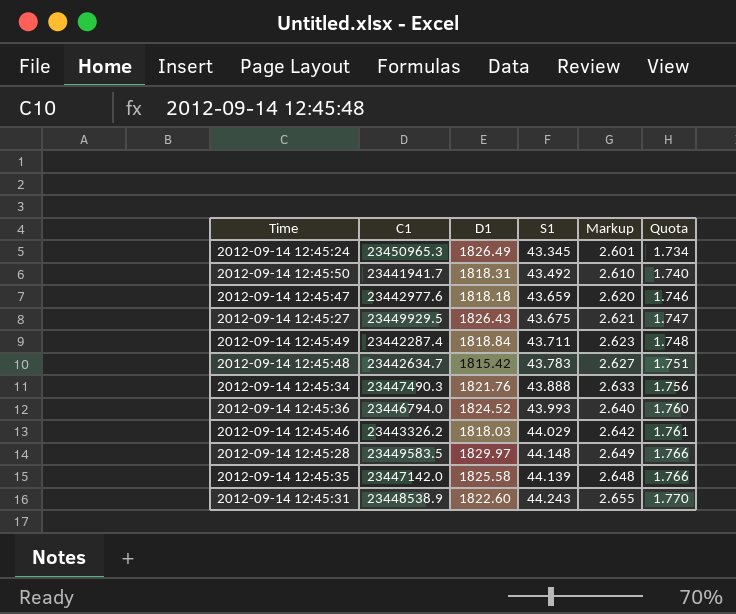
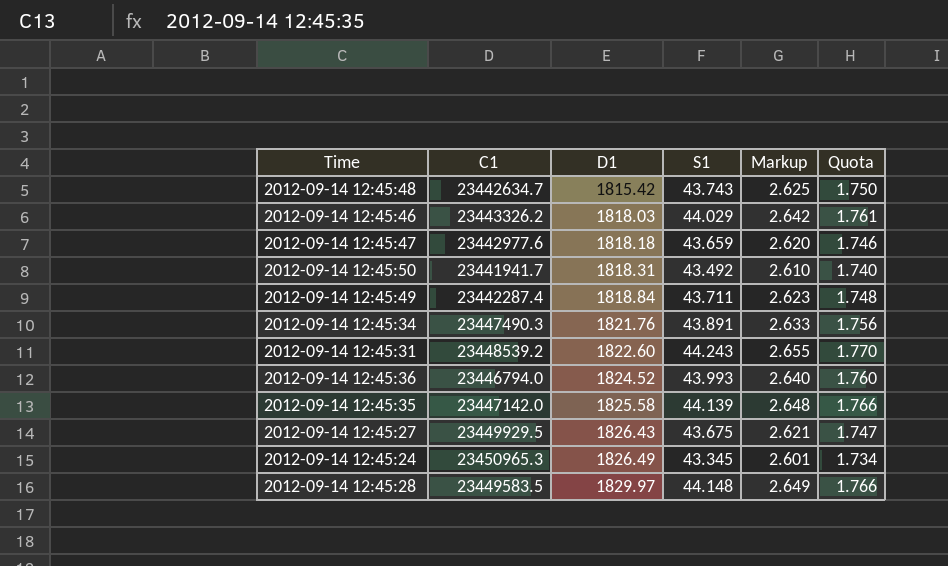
row order: Quota ascending -> D1 ascending
2012-09-14 12:45:48 | S1: 43.783 -> 43.743
2012-09-14 12:45:48 | Markup: 2.627 -> 2.625
2012-09-14 12:45:48 | Quota: 1.751 -> 1.750
2012-09-14 12:45:34 | S1: 43.888 -> 43.891
2012-09-14 12:45:31 | C1: 23448538.9 -> 23448539.2

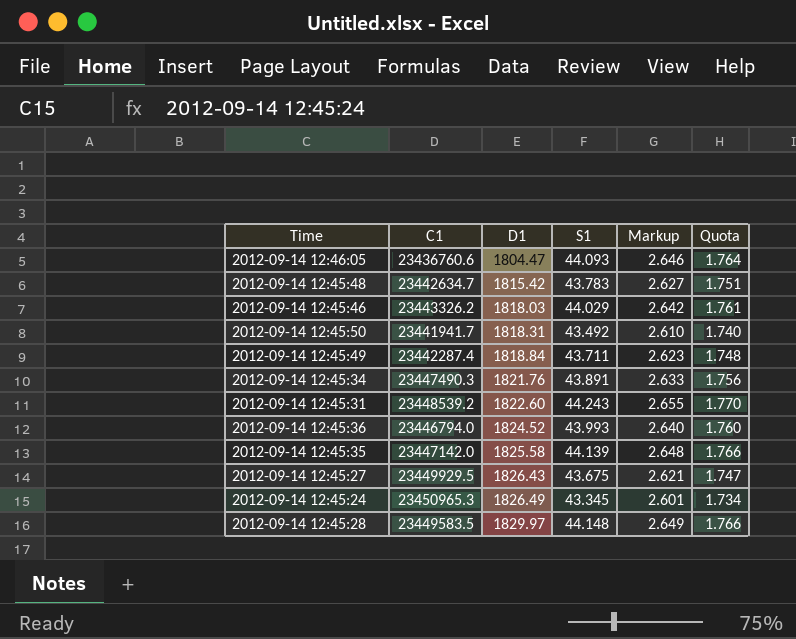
row 2012-09-14 12:45:47: 23442977.6 | 1818.18 | 43.659 | 2.620 | 1.746 -> none
row 2012-09-14 12:46:05: none -> 23436760.6 | 1804.47 | 44.093 | 2.646 | 1.764
2012-09-14 12:45:48 | S1: 43.743 -> 43.783
2012-09-14 12:45:48 | Markup: 2.625 -> 2.627
2012-09-14 12:45:48 | Quota: 1.750 -> 1.751

